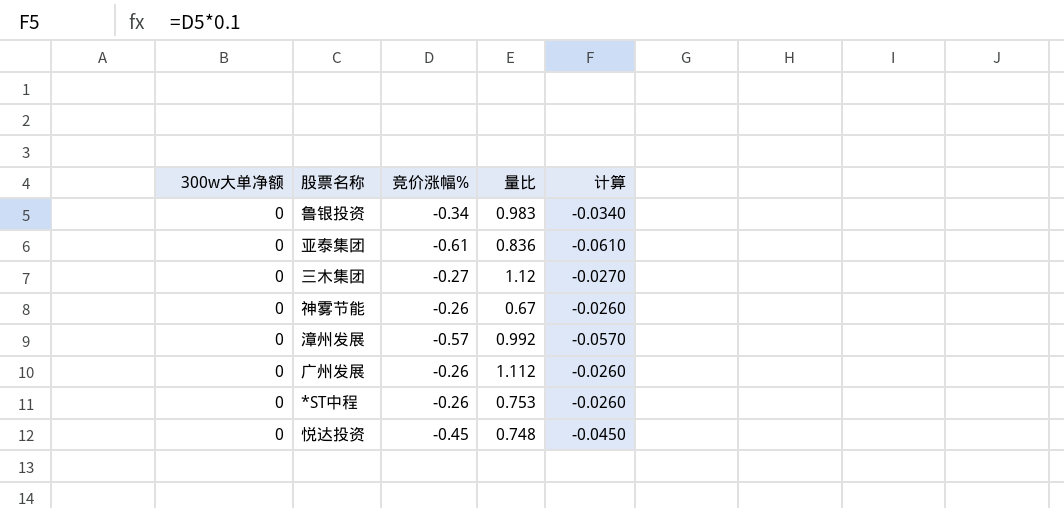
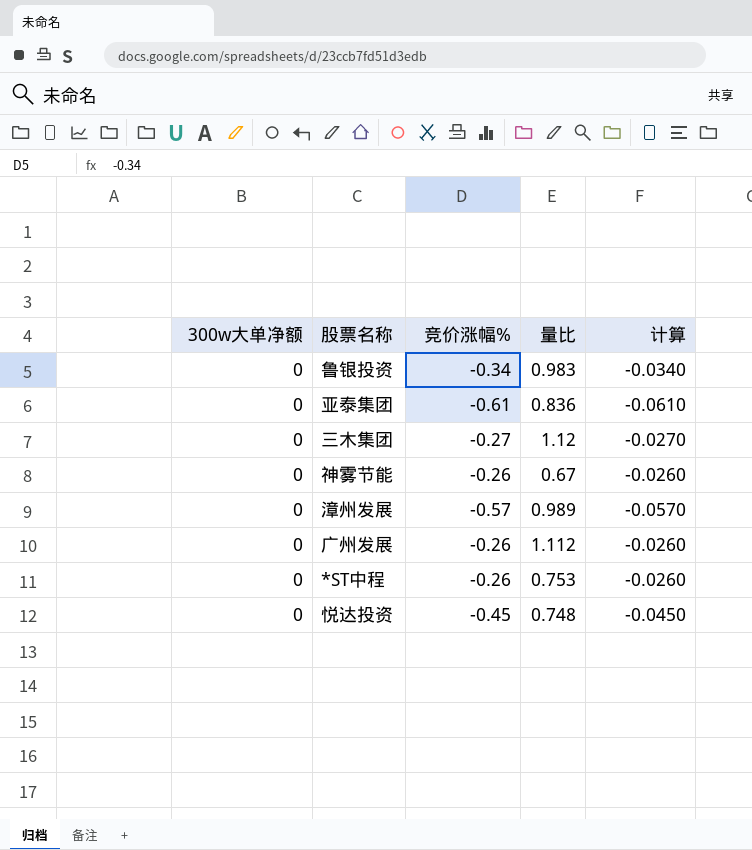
漳州发展 | 量比: 0.992 -> 0.989

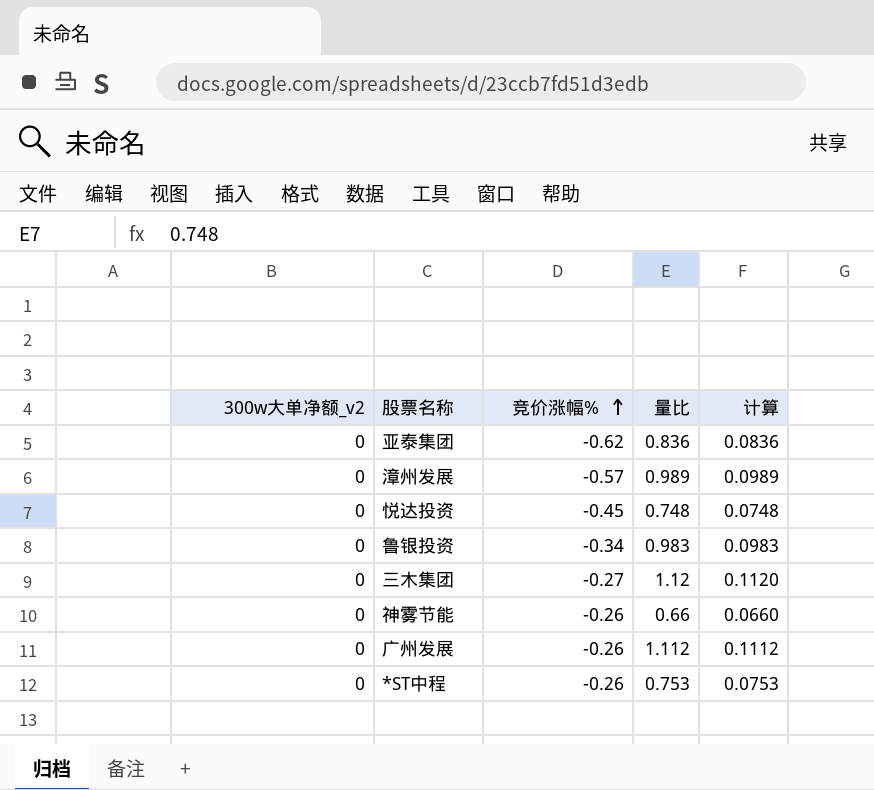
row order: none -> 竞价涨幅% ascending
column name: 300w大单净额 -> 300w大单净额_v2
column 计算 | formula: [竞价涨幅%] * 0.1 -> [量比] * 0.1
亚泰集团 | 竞价涨幅%: -0.61 -> -0.62
神雾节能 | 量比: 0.67 -> 0.66

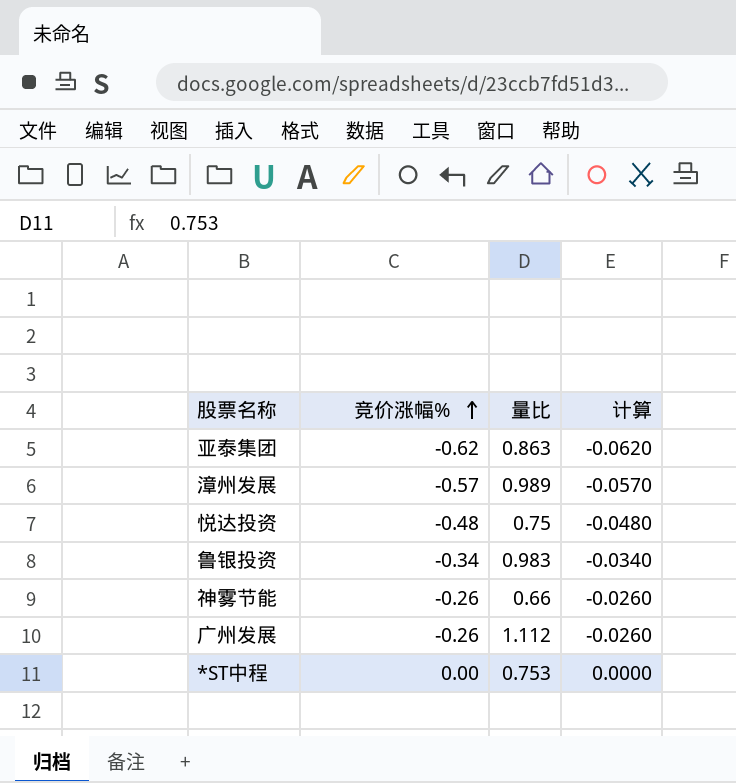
column 300w大单净额_v2 | position: 1 -> none
column 计算 | formula: [量比] * 0.1 -> [竞价涨幅%] * 0.1
row 三木集团: 0 | -0.27 | 1.12 | 0.1120 -> none
亚泰集团 | 量比: 0.836 -> 0.863
悦达投资 | 竞价涨幅%: -0.45 -> -0.48
悦达投资 | 量比: 0.748 -> 0.75
*ST中程 | 竞价涨幅%: -0.26 -> 0.00

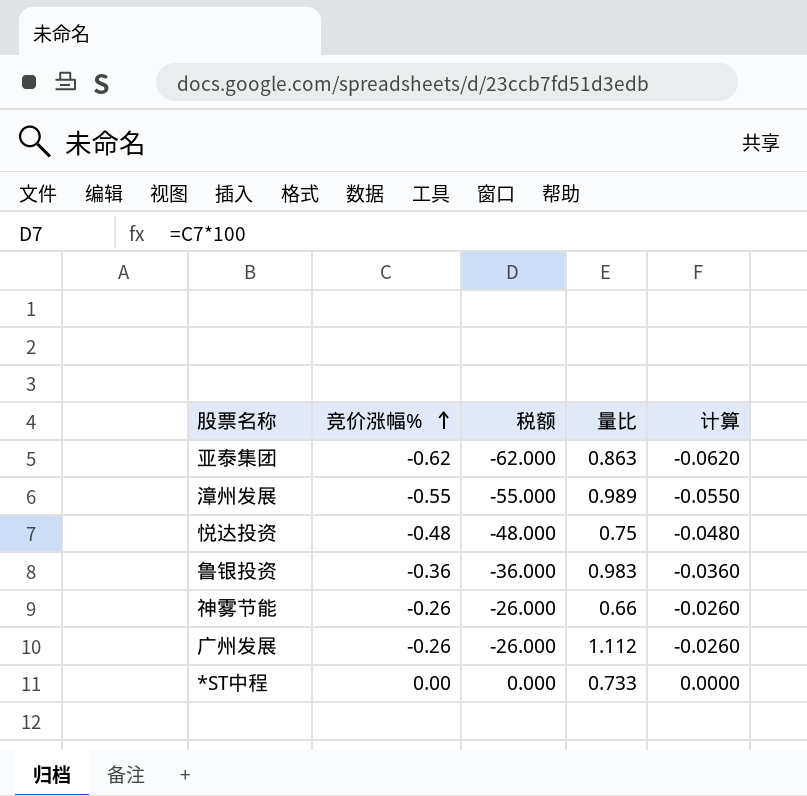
column 税额 | formula: none -> [竞价涨幅%] * 100
漳州发展 | 竞价涨幅%: -0.57 -> -0.55
漳州发展 | 计算: -0.0570 -> -0.0550
鲁银投资 | 竞价涨幅%: -0.34 -> -0.36
鲁银投资 | 计算: -0.0340 -> -0.0360
*ST中程 | 量比: 0.753 -> 0.733

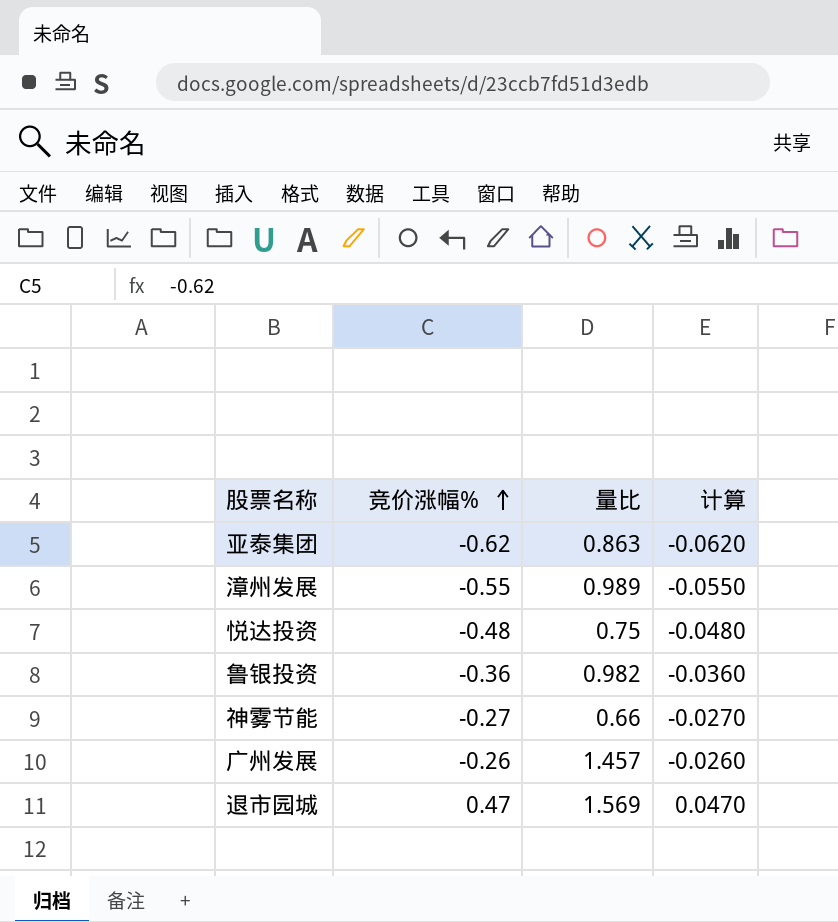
column 税额 | formula: [竞价涨幅%] * 100 -> none
row *ST中程: 0.00 | 0.000 | 0.733 | 0.0000 -> none
鲁银投资 | 量比: 0.983 -> 0.982
神雾节能 | 竞价涨幅%: -0.26 -> -0.27
神雾节能 | 计算: -0.0260 -> -0.0270
广州发展 | 量比: 1.112 -> 1.457
row 退市园城: none -> 0.47 | 1.569 | 0.0470

